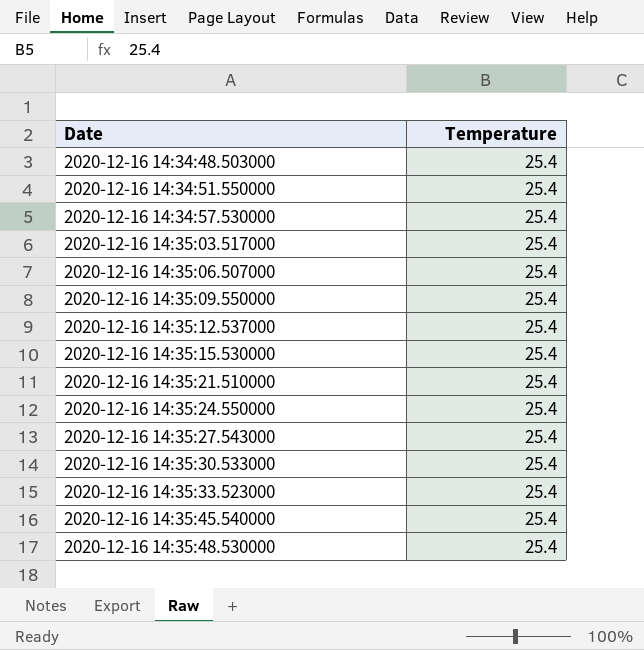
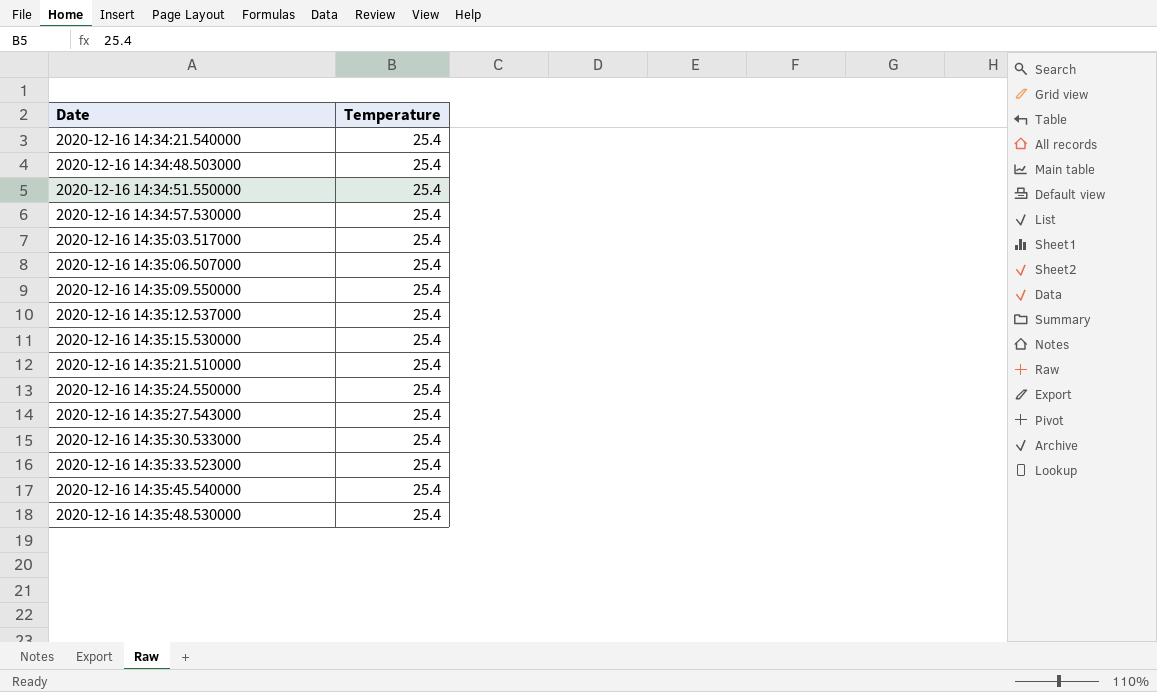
row 2020-12-16 14:34:21.540000: none -> 25.4

